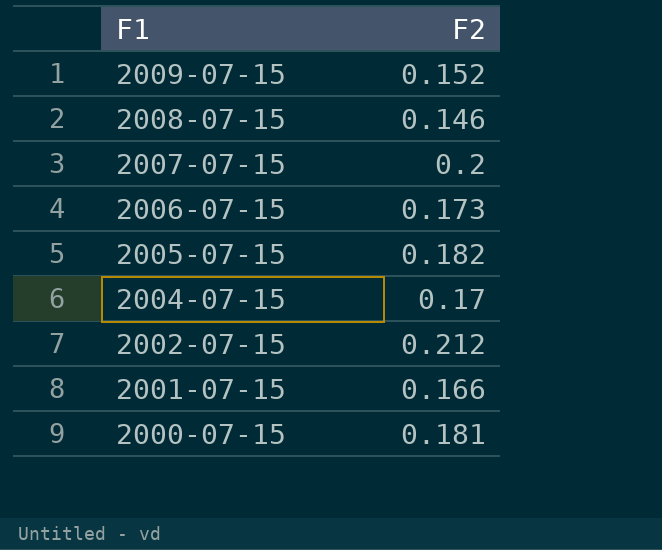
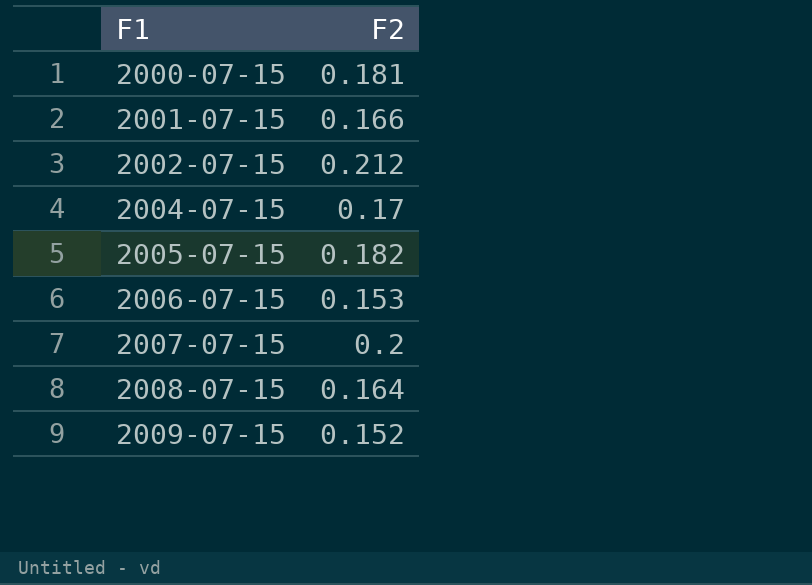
row order: F1 descending -> F1 ascending
2006-07-15 | F2: 0.173 -> 0.153
2008-07-15 | F2: 0.146 -> 0.164

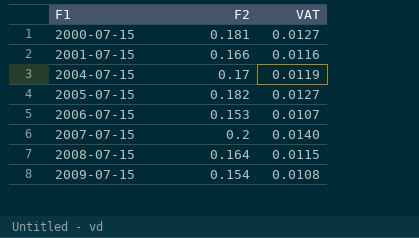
column VAT | formula: none -> [F2] * 0.07
row 2002-07-15: 0.212 -> none
2009-07-15 | F2: 0.152 -> 0.154

